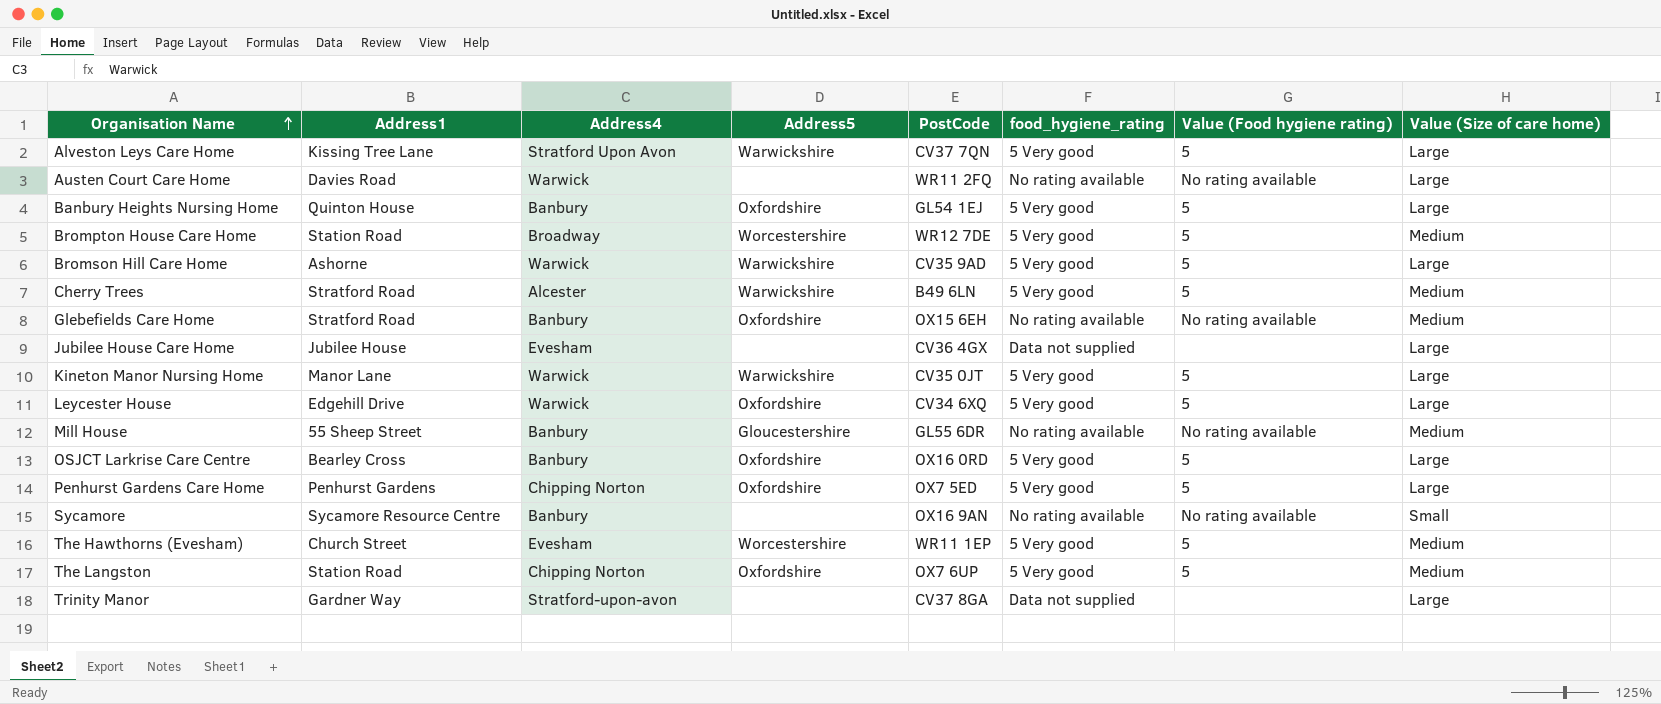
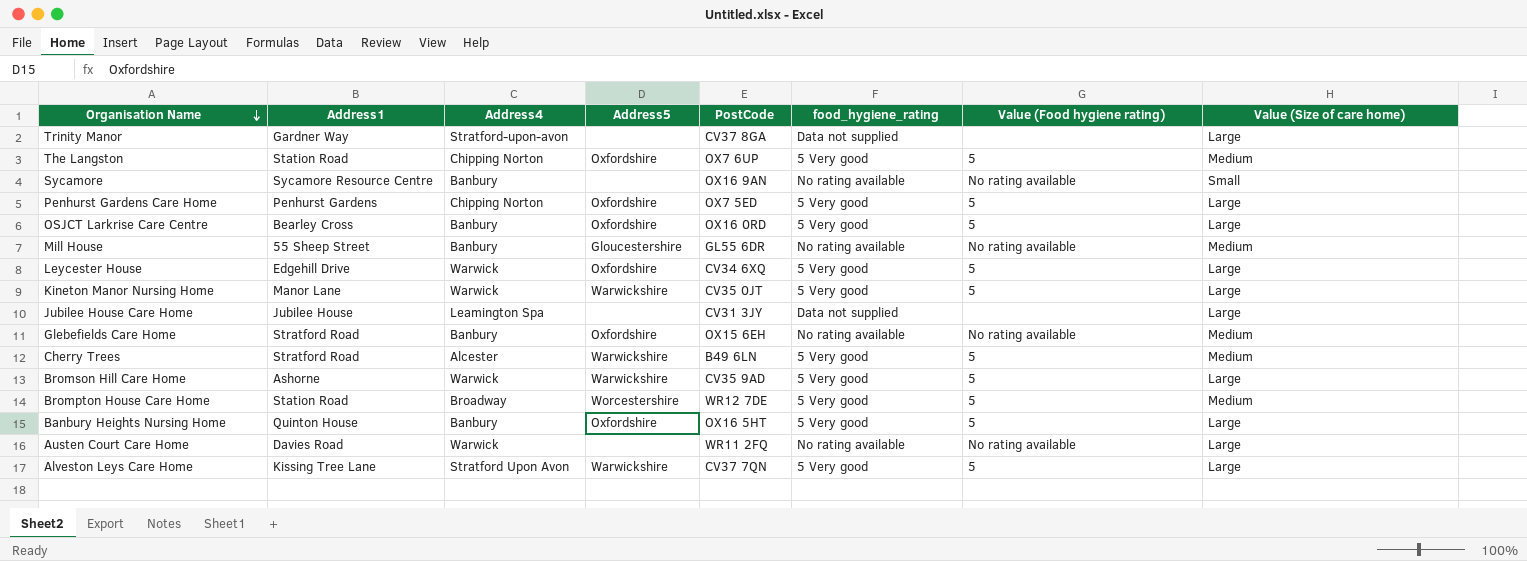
row order: Organisation Name ascending -> Organisation Name descending
row The Hawthorns (Evesham): Church Street | Evesham | Worcestershire | WR11 1EP | 5 Very good | 5 | Medium -> none
Jubilee House Care Home | Address4: Evesham -> Leamington Spa
Jubilee House Care Home | PostCode: CV36 4GX -> CV31 3JY
Banbury Heights Nursing Home | PostCode: GL54 1EJ -> OX16 5HT

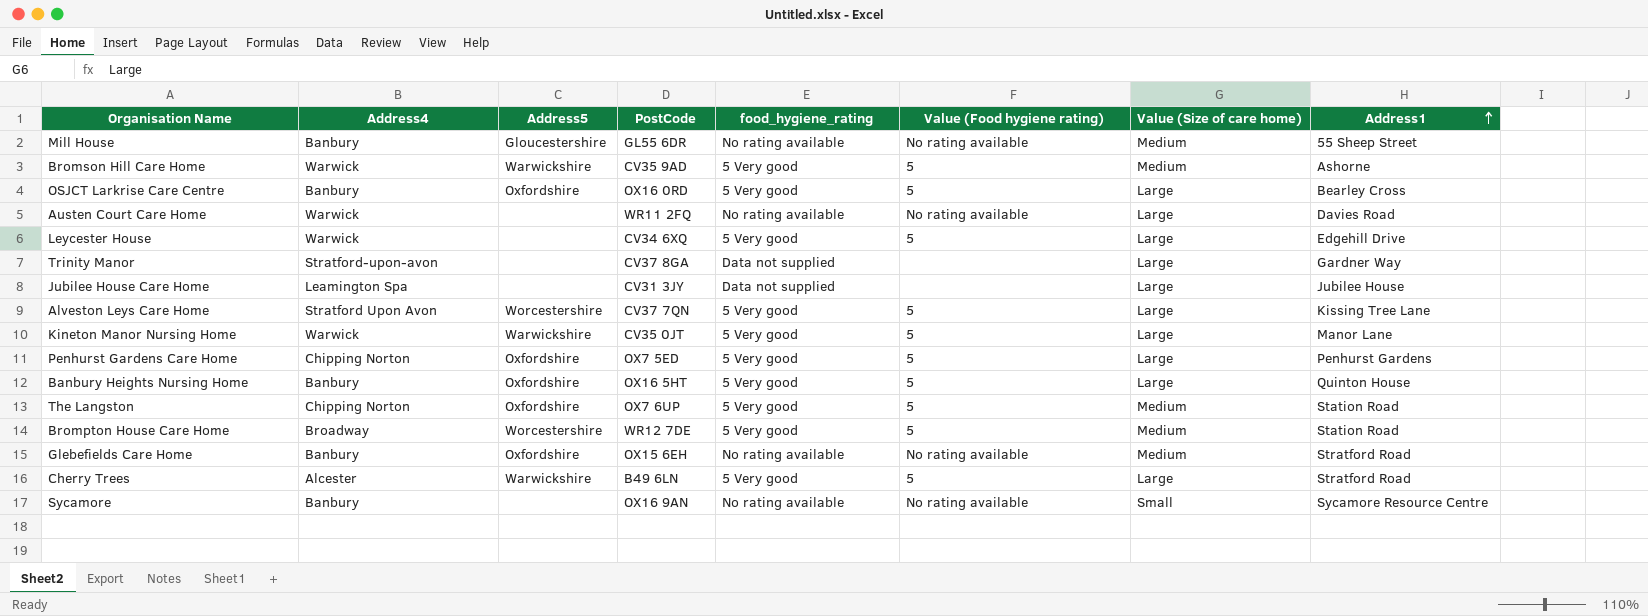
row order: Organisation Name descending -> Address1 ascending
column Address1 | position: 2 -> 8
Bromson Hill Care Home | Value (Size of care home): Large -> Medium
Leycester House | Address5: Oxfordshire -> none
Alveston Leys Care Home | Address5: Warwickshire -> Worcestershire
Cherry Trees | Value (Size of care home): Medium -> Large

